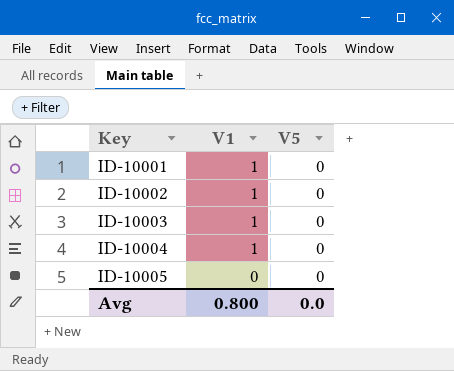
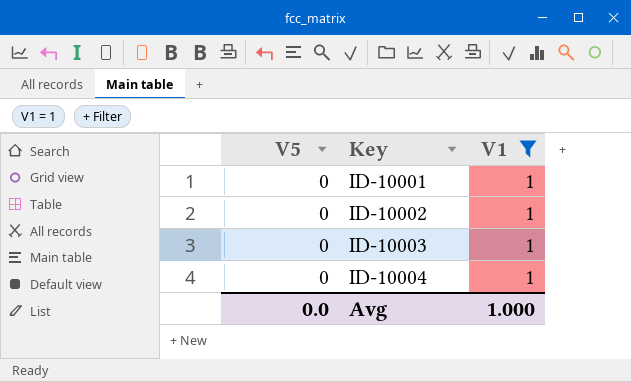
filter: none -> V1 = 1
column V5 | position: 3 -> 1
Avg | V1: 0.800 -> 1.000

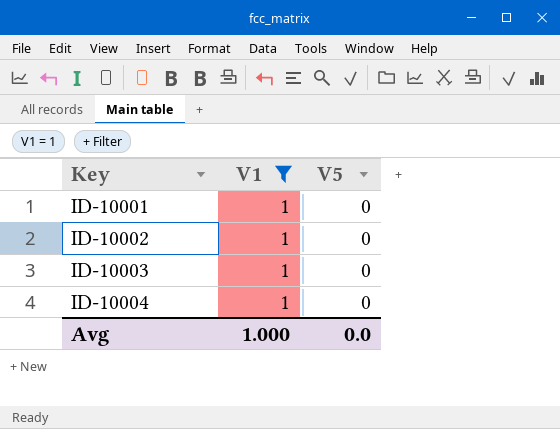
column V5 | position: 1 -> 3

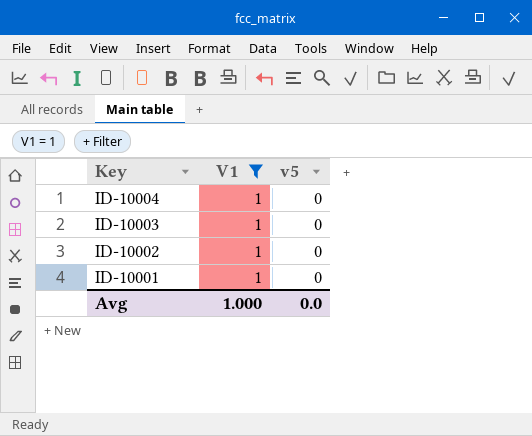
row order: Key ascending -> Key descending
column name: V5 -> v5

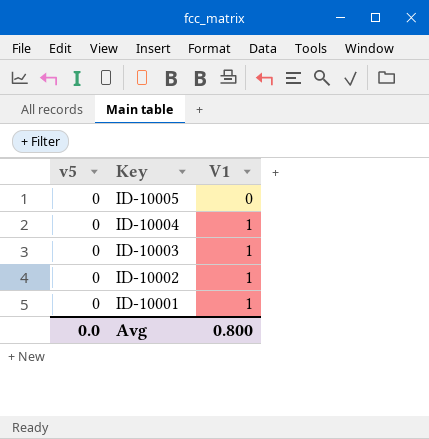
filter: V1 = 1 -> none
column v5 | position: 3 -> 1
Avg | V1: 1.000 -> 0.800

